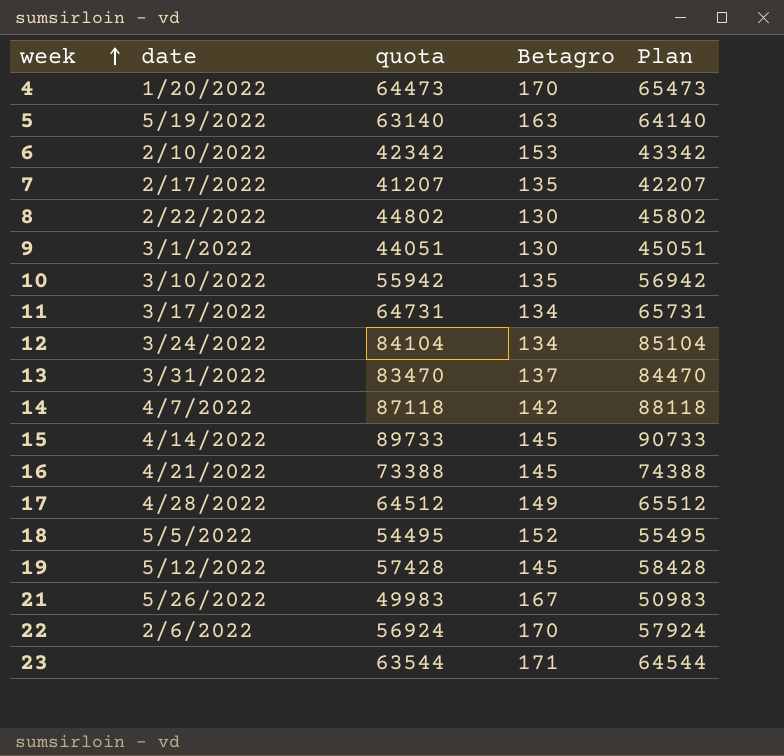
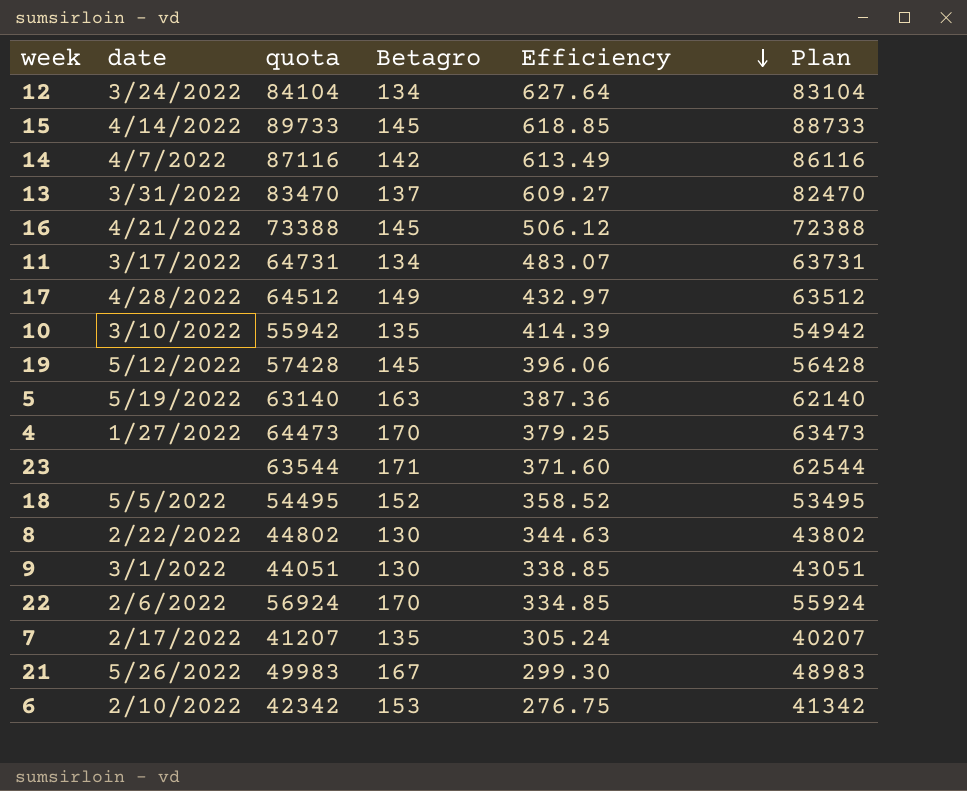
row order: week ascending -> Efficiency descending
column Efficiency | formula: none -> [quota] / [Betagro]
column Plan | formula: [quota] + 1000 -> [quota] - 1000
14 | quota: 87118 -> 87116
4 | date: 1/20/2022 -> 1/27/2022

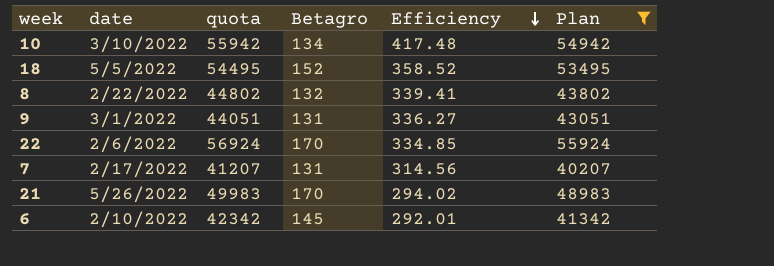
filter: none -> Plan <= 55924
10 | Betagro: 135 -> 134
10 | Efficiency: 414.39 -> 417.48
8 | Betagro: 130 -> 132
8 | Efficiency: 344.63 -> 339.41
9 | Betagro: 130 -> 131
9 | Efficiency: 338.85 -> 336.27
7 | Betagro: 135 -> 131
7 | Efficiency: 305.24 -> 314.56
21 | Betagro: 167 -> 170
21 | Efficiency: 299.30 -> 294.02
6 | Betagro: 153 -> 145
6 | Efficiency: 276.75 -> 292.01

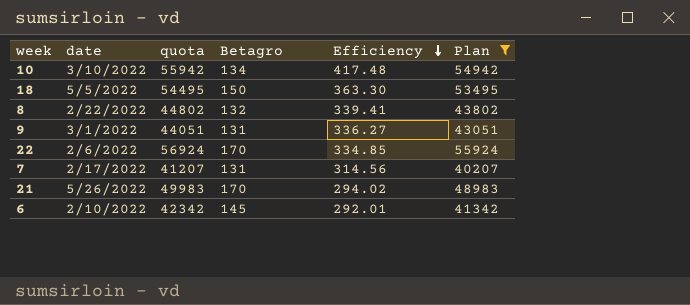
18 | Betagro: 152 -> 150
18 | Efficiency: 358.52 -> 363.30

